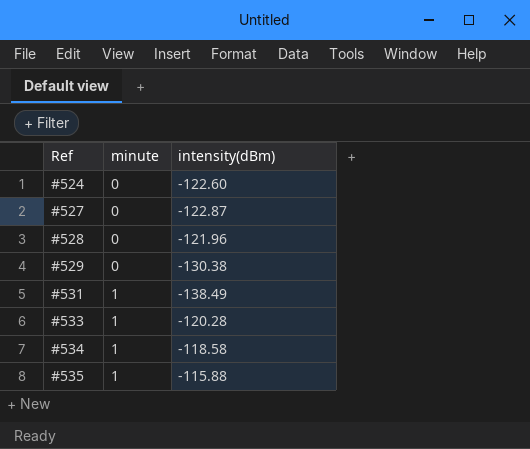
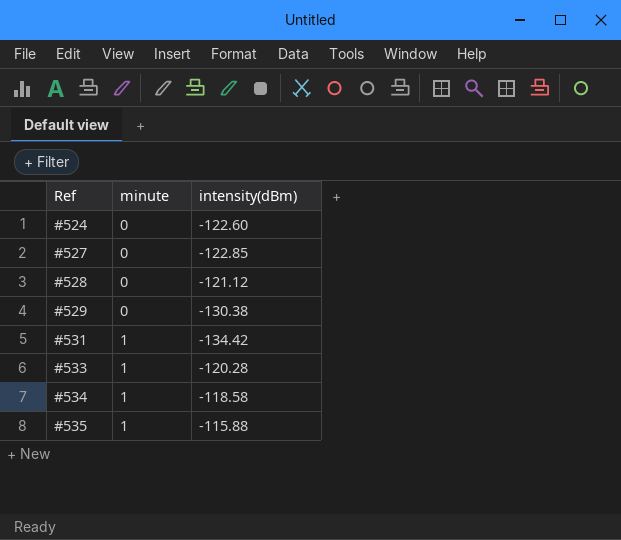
#527 | intensity(dBm): -122.87 -> -122.85
#528 | intensity(dBm): -121.96 -> -121.12
#531 | intensity(dBm): -138.49 -> -134.42

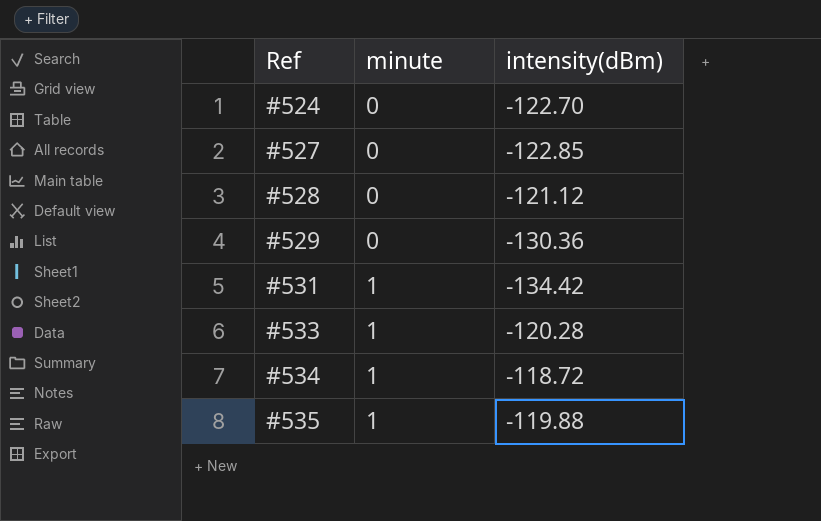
#524 | intensity(dBm): -122.60 -> -122.70
#529 | intensity(dBm): -130.38 -> -130.36
#534 | intensity(dBm): -118.58 -> -118.72
#535 | intensity(dBm): -115.88 -> -119.88

